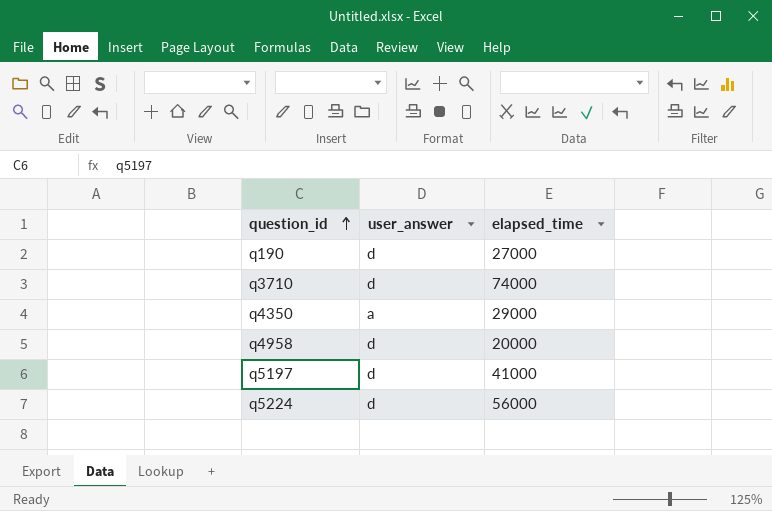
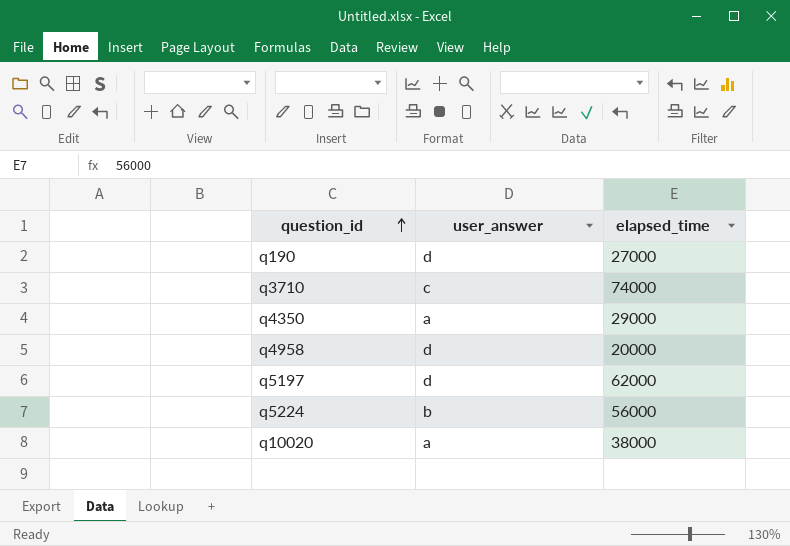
q3710 | user_answer: d -> c
q5197 | elapsed_time: 41000 -> 62000
q5224 | user_answer: d -> b
row q10020: none -> a | 38000

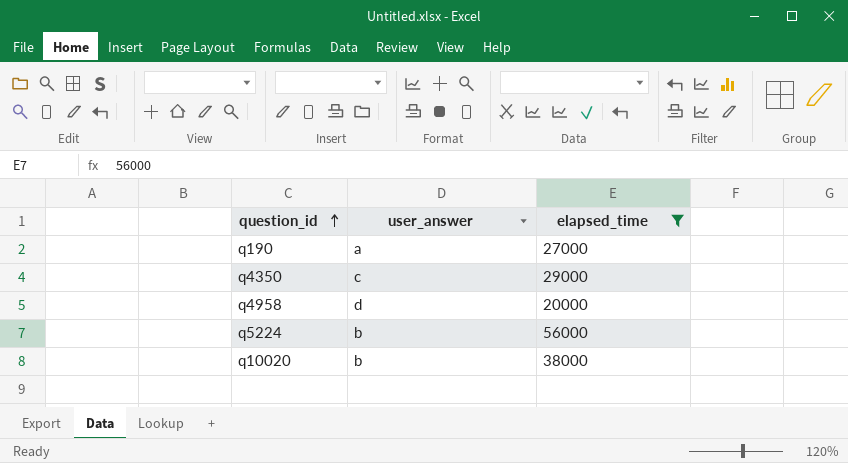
filter: none -> elapsed_time <= 56000
q190 | user_answer: d -> a
q4350 | user_answer: a -> c
q10020 | user_answer: a -> b

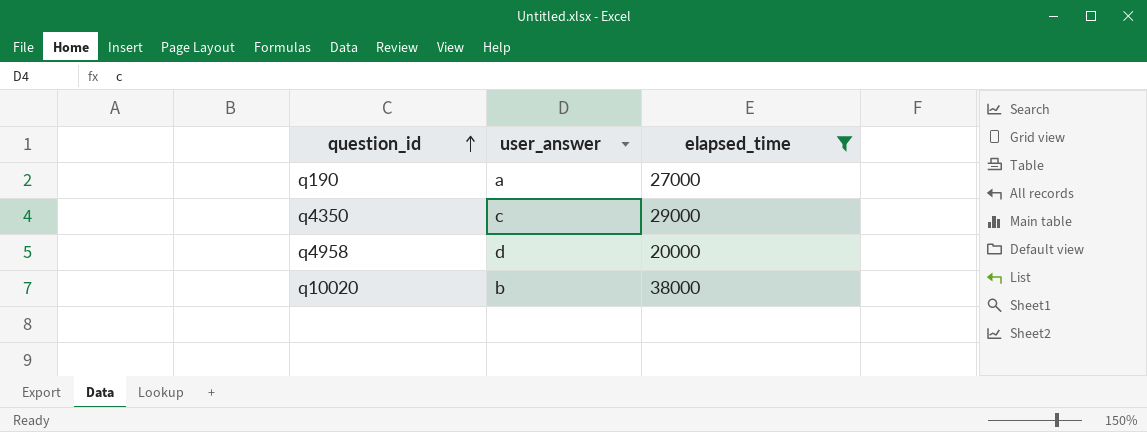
row q5224: b | 56000 -> none

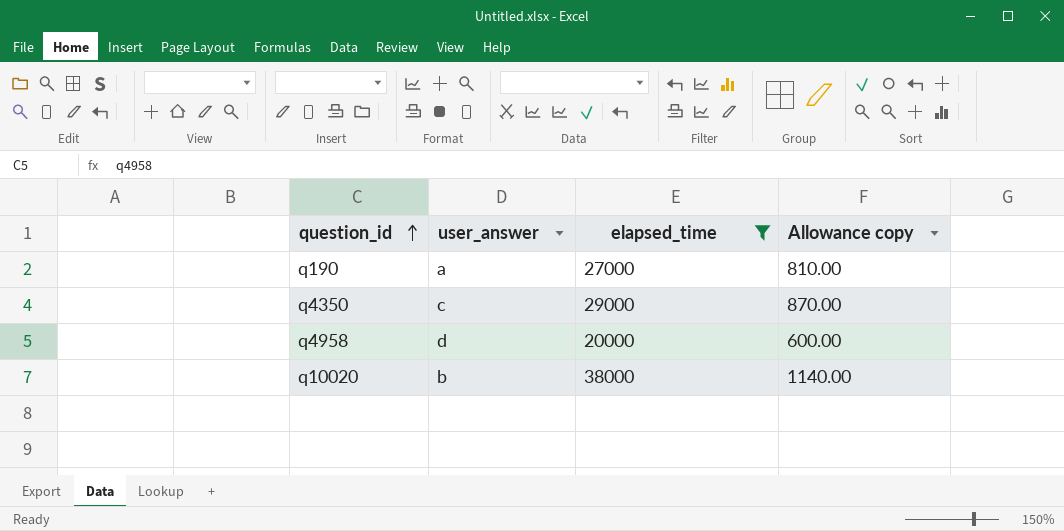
column Allowance copy | formula: none -> [elapsed_time] * 0.03

